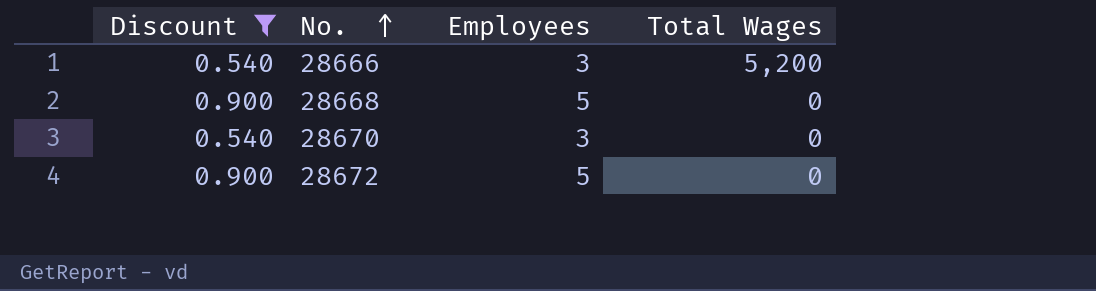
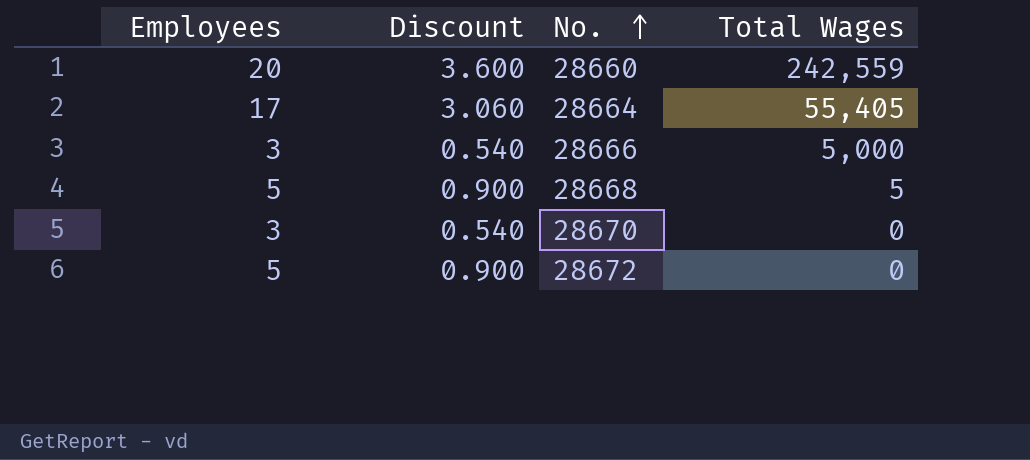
filter: Discount <= 0.900 -> none
column Employees | position: 3 -> 1
28666 | Total Wages: 5,200 -> 5,000
28668 | Total Wages: 0 -> 5

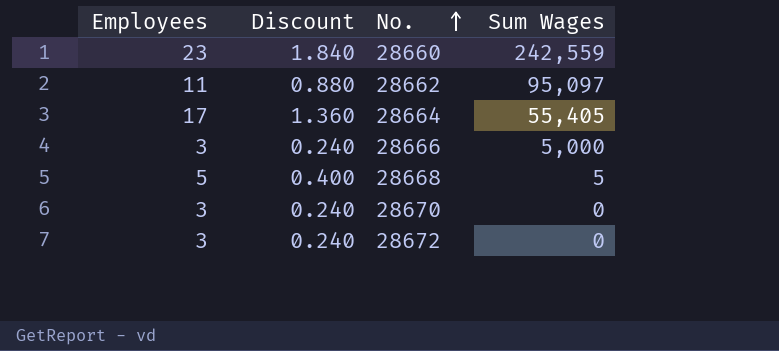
column Discount | formula: [Employees] * 0.18 -> [Employees] * 0.08
column name: Total Wages -> Sum Wages
28660 | Employees: 20 -> 23
row 28662: none -> 11 | 0.880 | 95,097
28672 | Employees: 5 -> 3

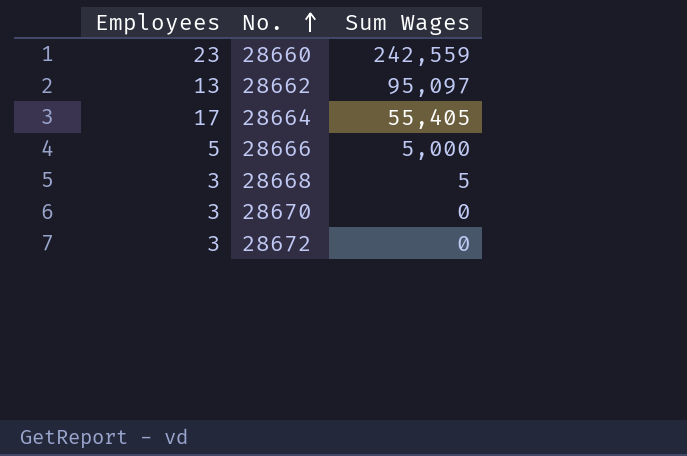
column Discount | formula: [Employees] * 0.08 -> none
28662 | Employees: 11 -> 13
28666 | Employees: 3 -> 5
28668 | Employees: 5 -> 3

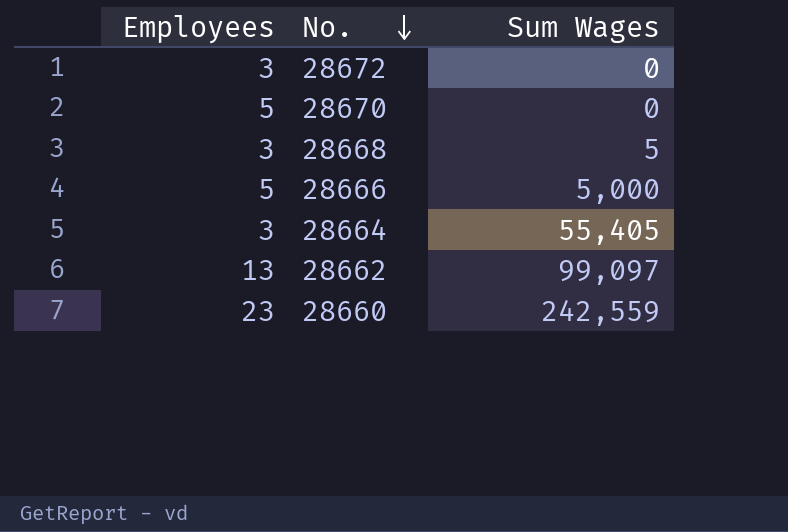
row order: No. ascending -> No. descending
28670 | Employees: 3 -> 5
28664 | Employees: 17 -> 3
28662 | Sum Wages: 95,097 -> 99,097

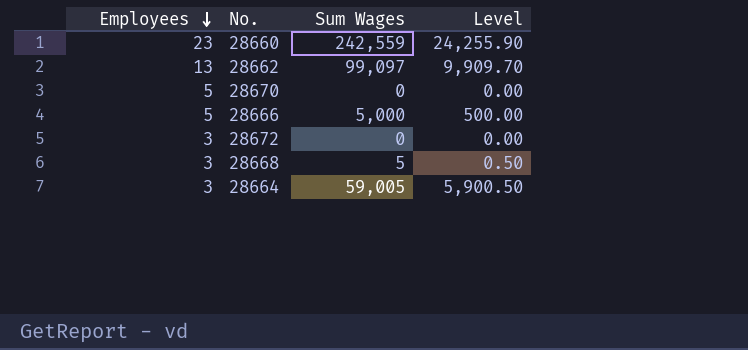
row order: No. descending -> Employees descending
column Level | formula: none -> [Sum Wages] * 0.1
28664 | Sum Wages: 55,405 -> 59,005

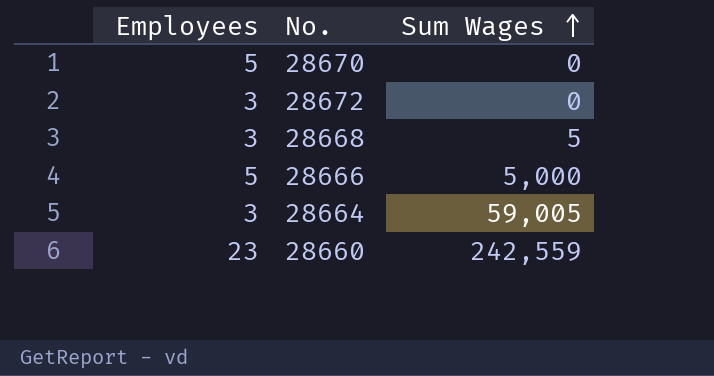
row order: Employees descending -> Sum Wages ascending
column Level | formula: [Sum Wages] * 0.1 -> none
row 28662: 13 | 99,097 | 9,909.70 -> none

